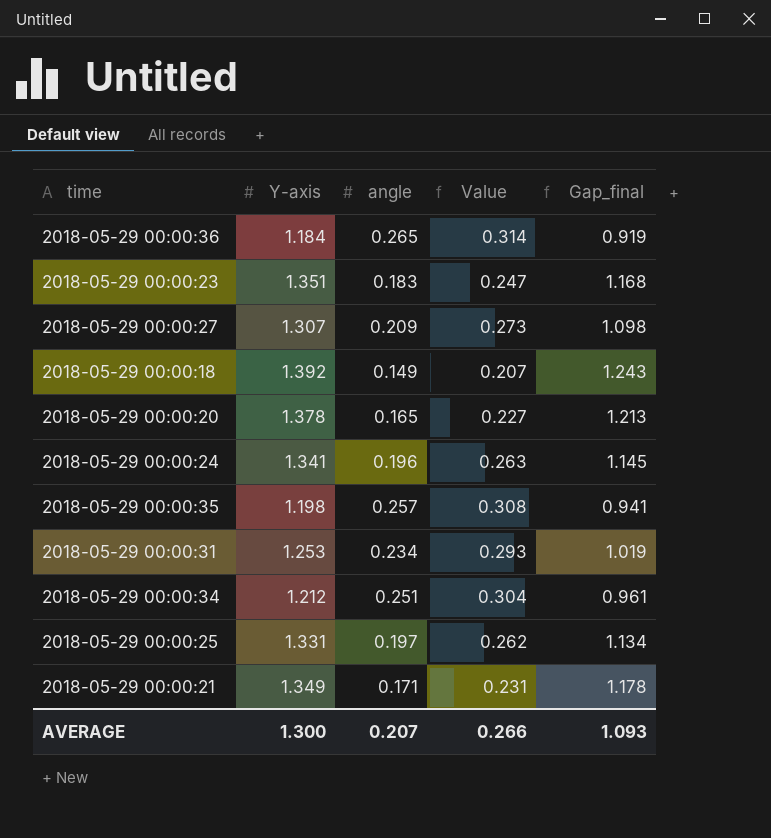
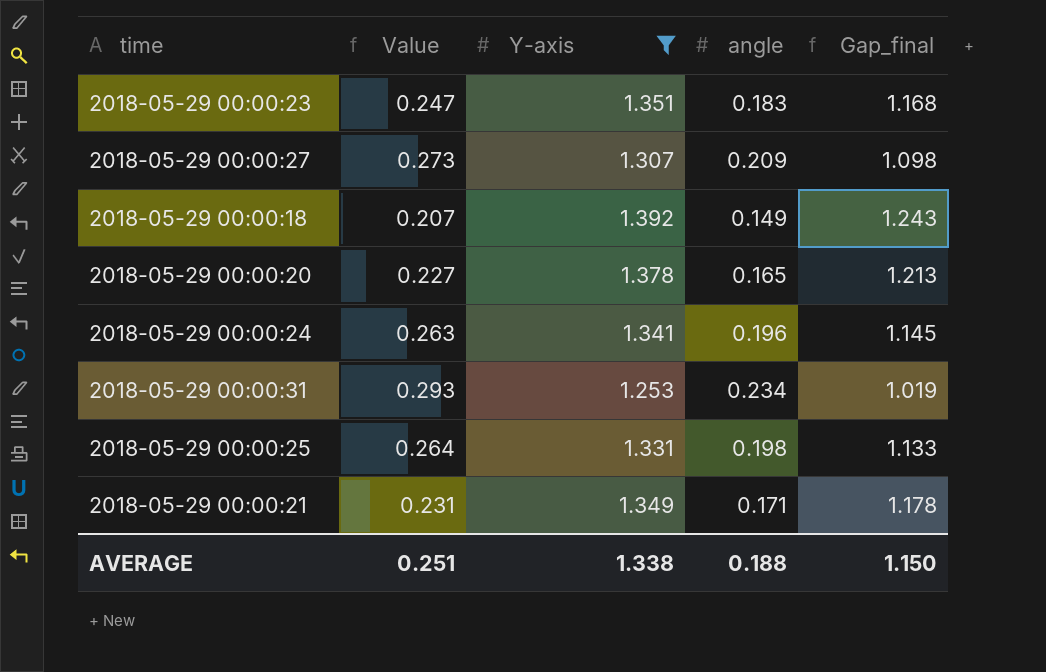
filter: none -> Y-axis >= 1.253
column Value | position: 4 -> 2
2018-05-29 00:00:25 | Value: 0.262 -> 0.264
2018-05-29 00:00:25 | angle: 0.197 -> 0.198
2018-05-29 00:00:25 | Gap_final: 1.134 -> 1.133
AVERAGE | Value: 0.266 -> 0.251
AVERAGE | Y-axis: 1.300 -> 1.338
AVERAGE | angle: 0.207 -> 0.188
AVERAGE | Gap_final: 1.093 -> 1.150

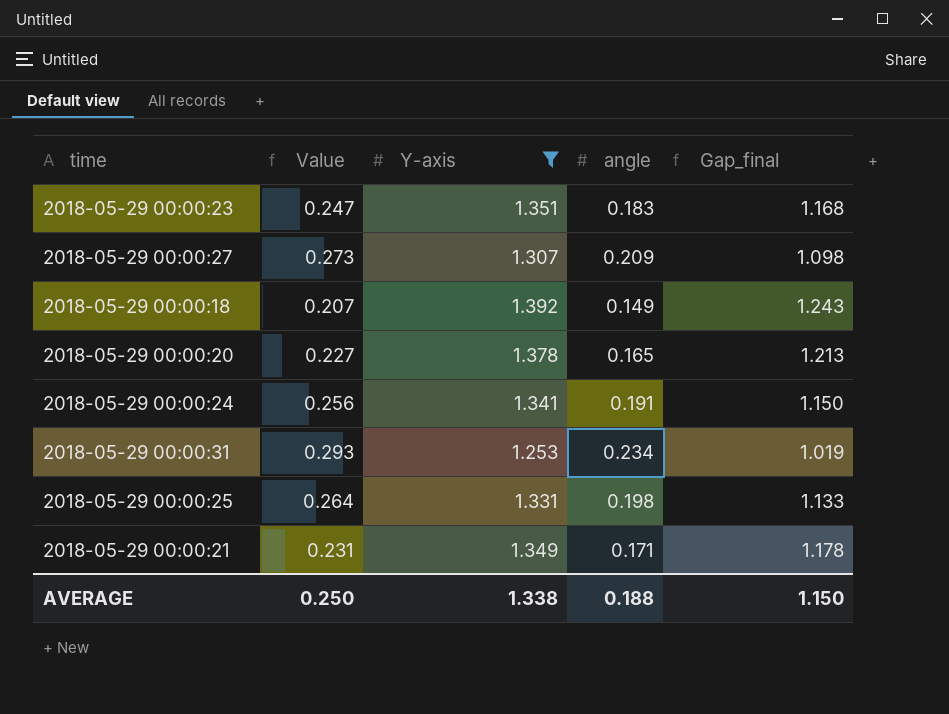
2018-05-29 00:00:24 | Value: 0.263 -> 0.256
2018-05-29 00:00:24 | angle: 0.196 -> 0.191
2018-05-29 00:00:24 | Gap_final: 1.145 -> 1.150
AVERAGE | Value: 0.251 -> 0.250

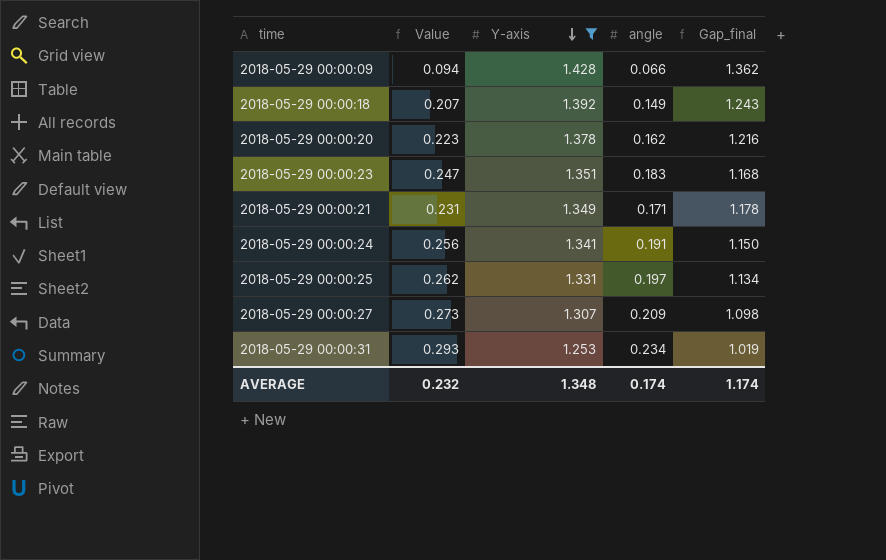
row order: none -> Y-axis descending
row 2018-05-29 00:00:09: none -> 0.094 | 1.428 | 0.066 | 1.362
2018-05-29 00:00:20 | Value: 0.227 -> 0.223
2018-05-29 00:00:20 | angle: 0.165 -> 0.162
2018-05-29 00:00:20 | Gap_final: 1.213 -> 1.216
2018-05-29 00:00:25 | Value: 0.264 -> 0.262
2018-05-29 00:00:25 | angle: 0.198 -> 0.197
2018-05-29 00:00:25 | Gap_final: 1.133 -> 1.134
AVERAGE | Value: 0.250 -> 0.232
AVERAGE | Y-axis: 1.338 -> 1.348
AVERAGE | angle: 0.188 -> 0.174
AVERAGE | Gap_final: 1.150 -> 1.174

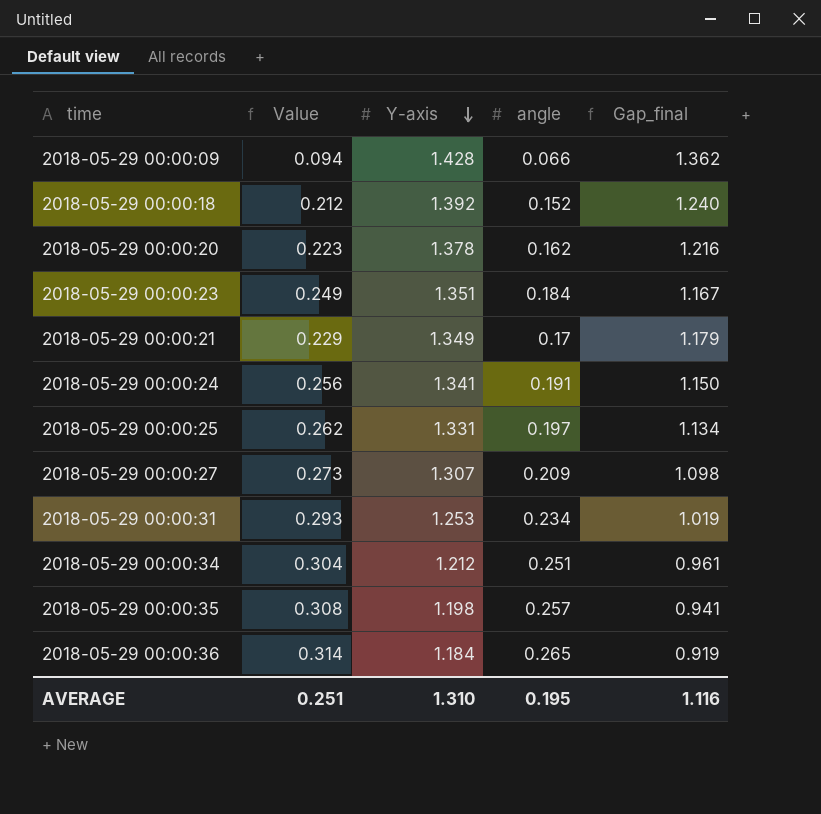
filter: Y-axis >= 1.253 -> none
2018-05-29 00:00:18 | Value: 0.207 -> 0.212
2018-05-29 00:00:18 | angle: 0.149 -> 0.152
2018-05-29 00:00:18 | Gap_final: 1.243 -> 1.240
2018-05-29 00:00:23 | Value: 0.247 -> 0.249
2018-05-29 00:00:23 | angle: 0.183 -> 0.184
2018-05-29 00:00:23 | Gap_final: 1.168 -> 1.167
2018-05-29 00:00:21 | Value: 0.231 -> 0.229
2018-05-29 00:00:21 | angle: 0.171 -> 0.17
2018-05-29 00:00:21 | Gap_final: 1.178 -> 1.179
AVERAGE | Value: 0.232 -> 0.251
AVERAGE | Y-axis: 1.348 -> 1.310
AVERAGE | angle: 0.174 -> 0.195
AVERAGE | Gap_final: 1.174 -> 1.116

